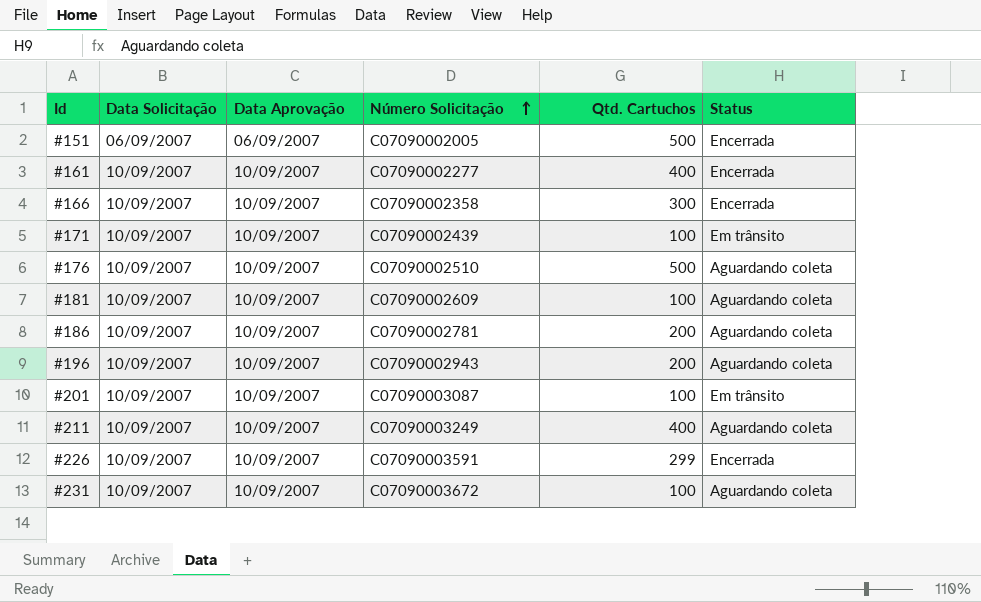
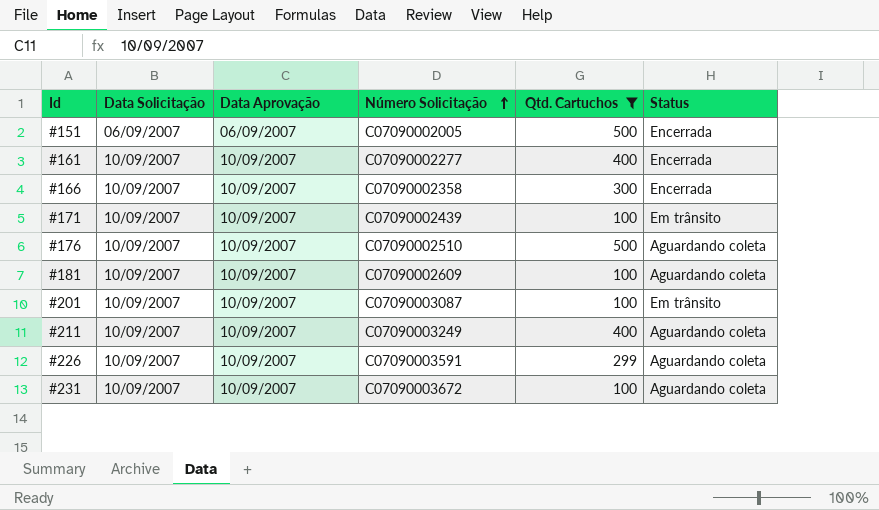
filter: none -> Qtd. Cartuchos != 200
#226 | Status: Encerrada -> Aguardando coleta

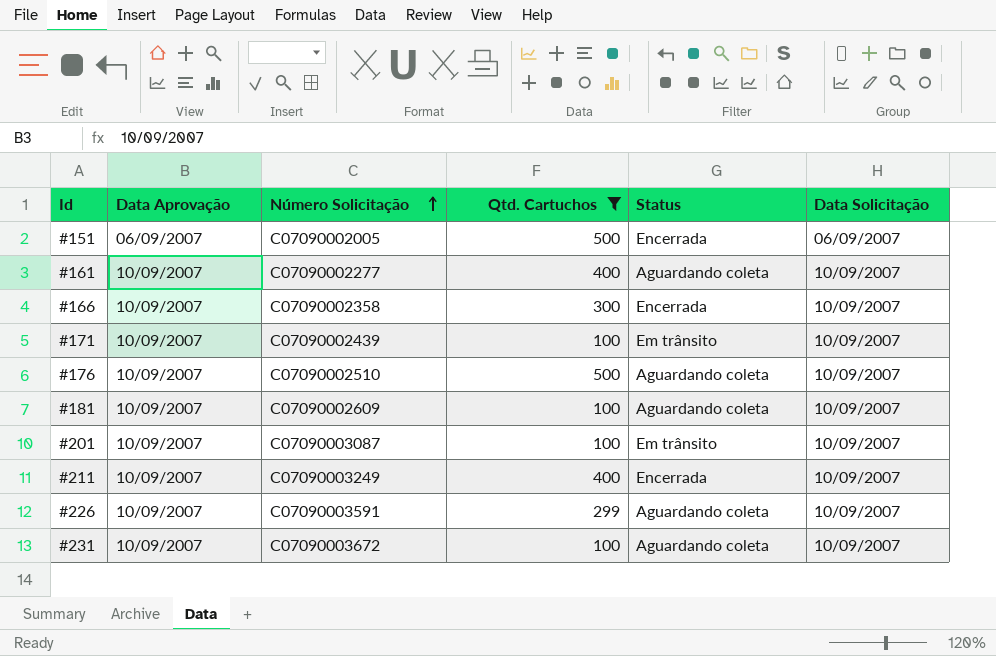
column Data Solicitação | position: 2 -> 6
#161 | Status: Encerrada -> Aguardando coleta
#211 | Status: Aguardando coleta -> Encerrada

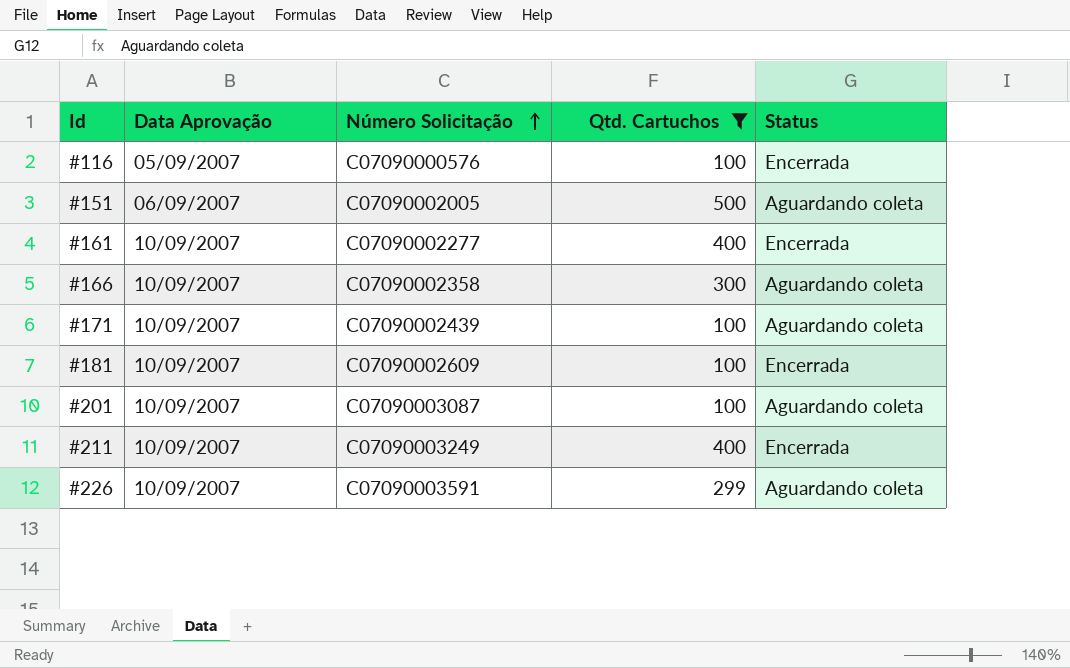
column Data Solicitação | position: 6 -> none
row #176: 10/09/2007 | C07090002510 | 500 | Aguardando coleta | 10/09/2007 -> none
row #231: 10/09/2007 | C07090003672 | 100 | Aguardando coleta | 10/09/2007 -> none
row #116: none -> 05/09/2007 | C07090000576 | 100 | Encerrada
#151 | Status: Encerrada -> Aguardando coleta
#161 | Status: Aguardando coleta -> Encerrada
#166 | Status: Encerrada -> Aguardando coleta
#171 | Status: Em trânsito -> Aguardando coleta
#181 | Status: Aguardando coleta -> Encerrada
#201 | Status: Em trânsito -> Aguardando coleta

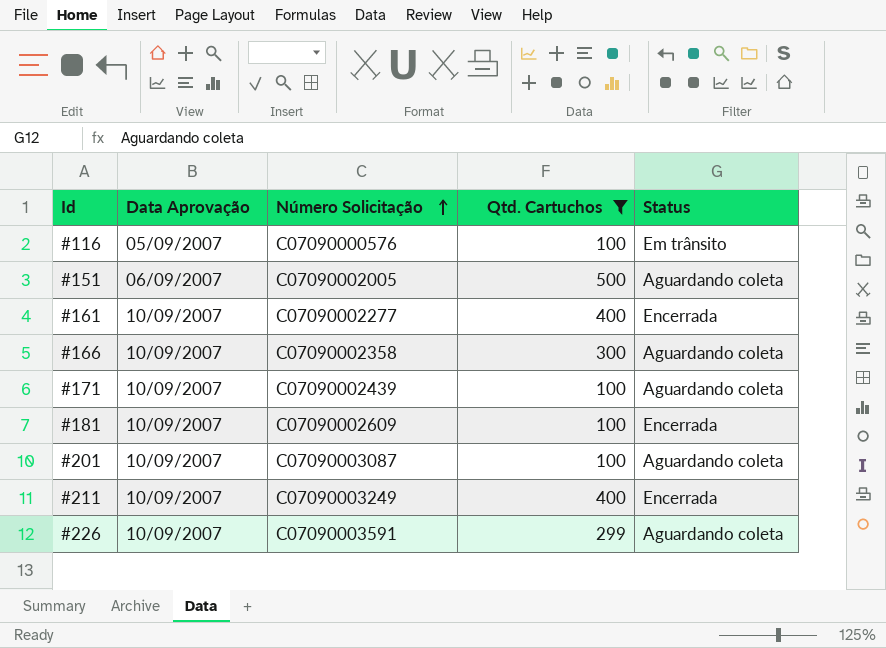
#116 | Status: Encerrada -> Em trânsito

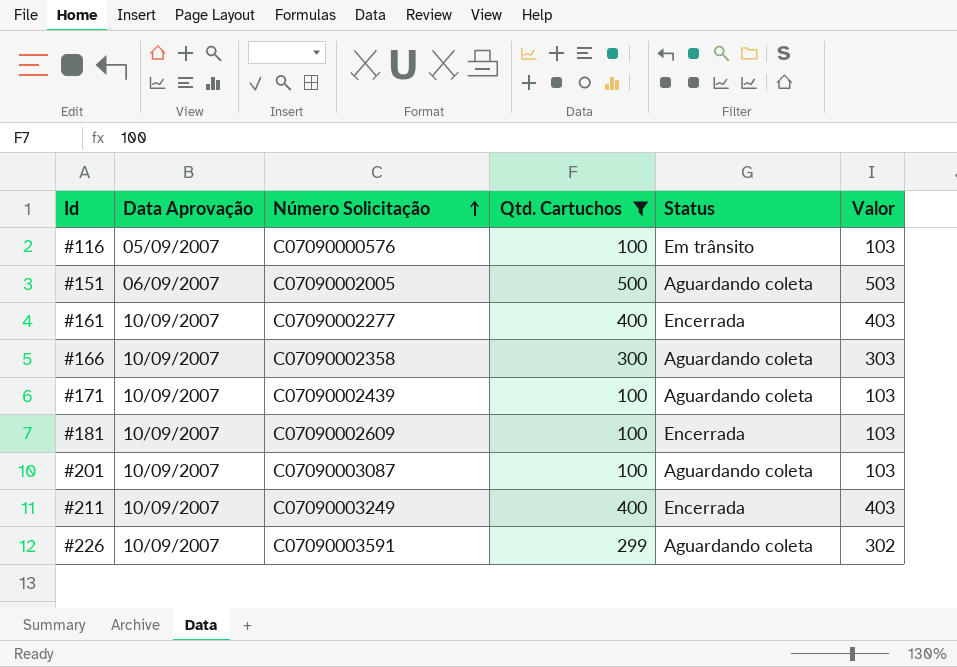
column Valor | formula: none -> [Qtd. Cartuchos] + 3

